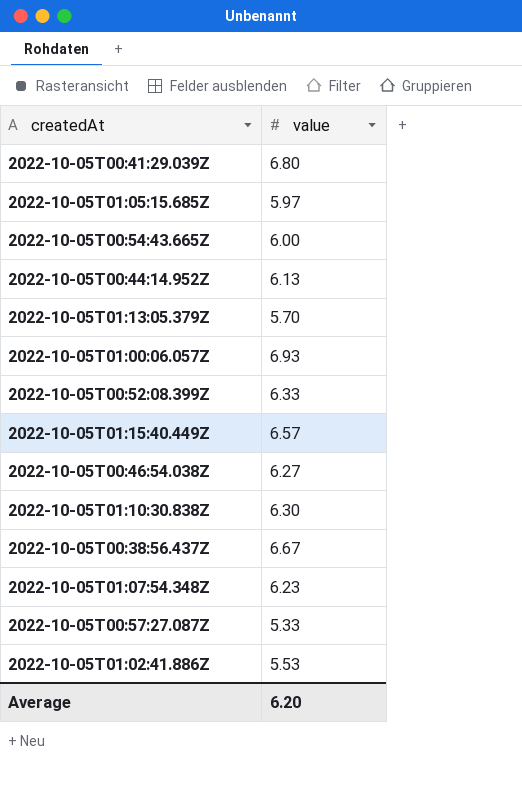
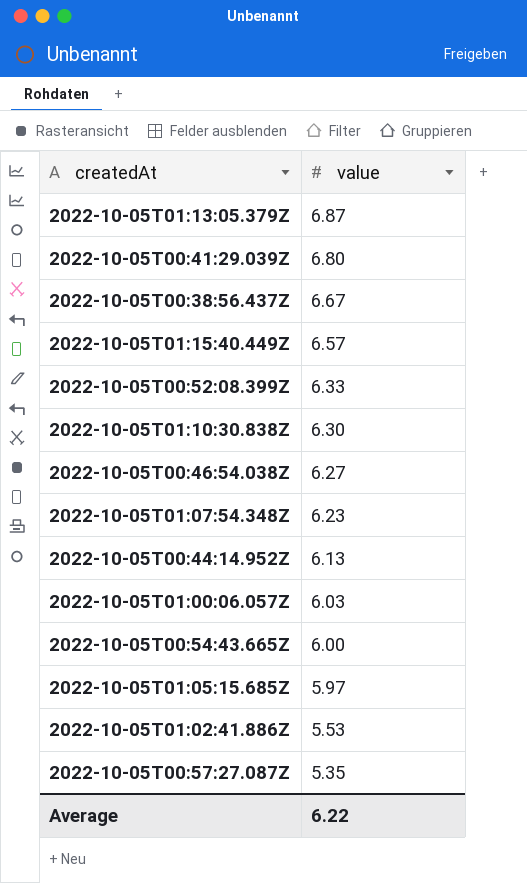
row order: none -> value descending
2022-10-05T01:13:05.379Z | value: 5.70 -> 6.87
2022-10-05T01:00:06.057Z | value: 6.93 -> 6.03
2022-10-05T00:57:27.087Z | value: 5.33 -> 5.35
Average | value: 6.20 -> 6.22

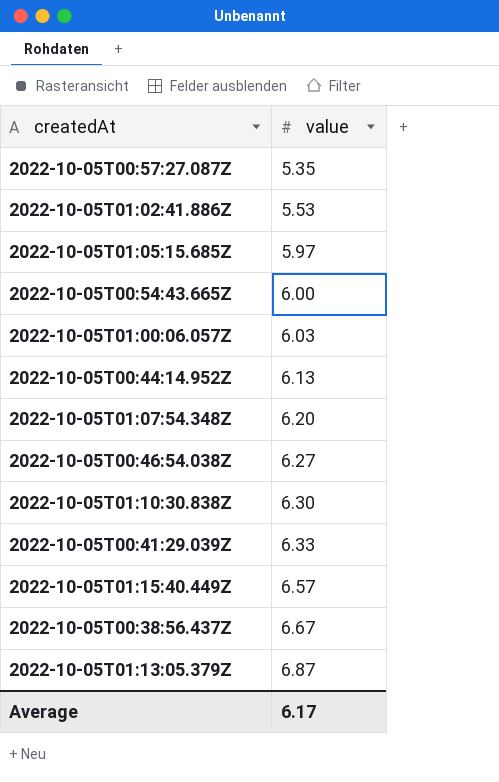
row order: value descending -> value ascending
row 2022-10-05T00:52:08.399Z: 6.33 -> none
2022-10-05T01:07:54.348Z | value: 6.23 -> 6.20
2022-10-05T00:41:29.039Z | value: 6.80 -> 6.33
Average | value: 6.22 -> 6.17

